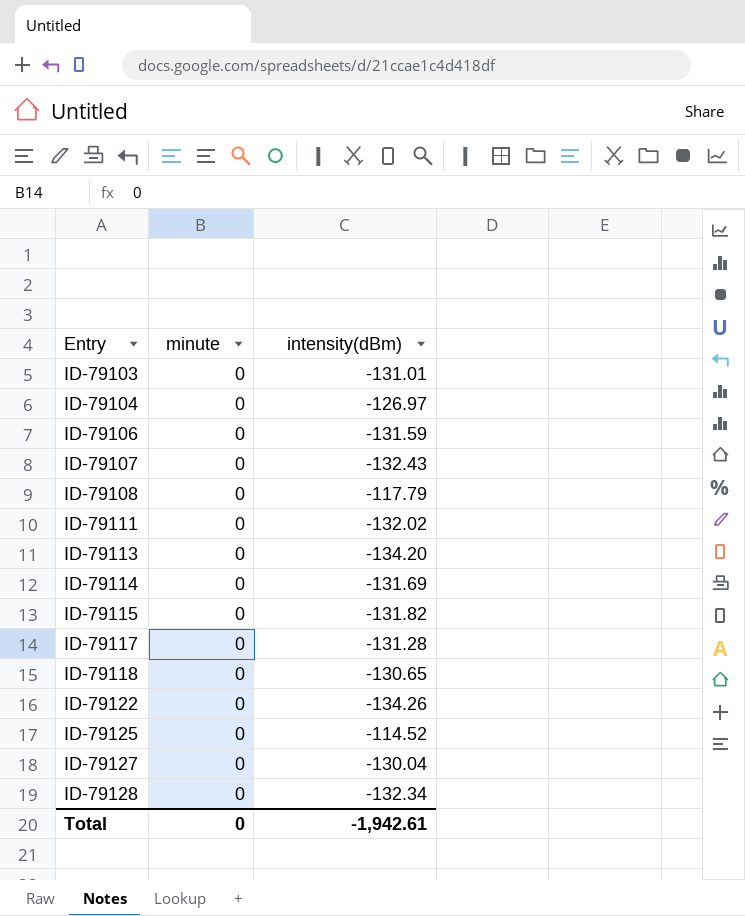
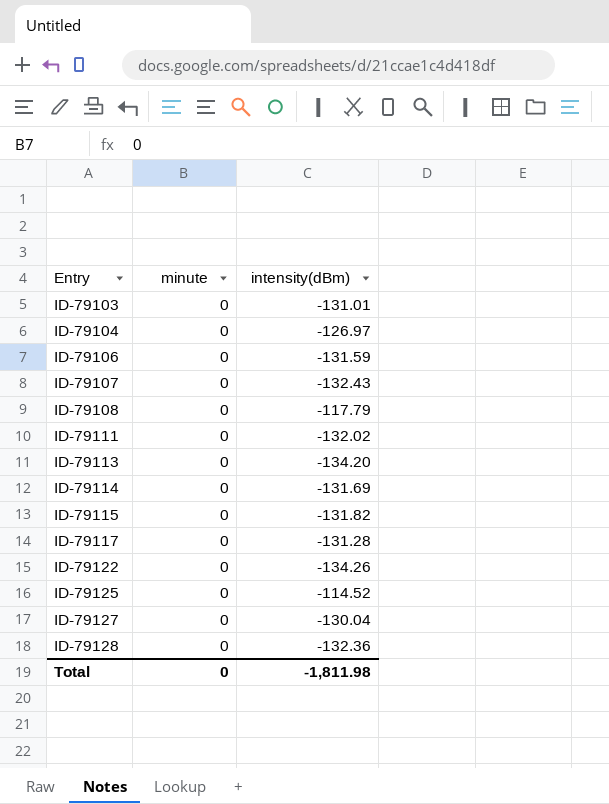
row ID-79118: 0 | -130.65 -> none
ID-79128 | intensity(dBm): -132.34 -> -132.36
Total | intensity(dBm): -1,942.61 -> -1,811.98

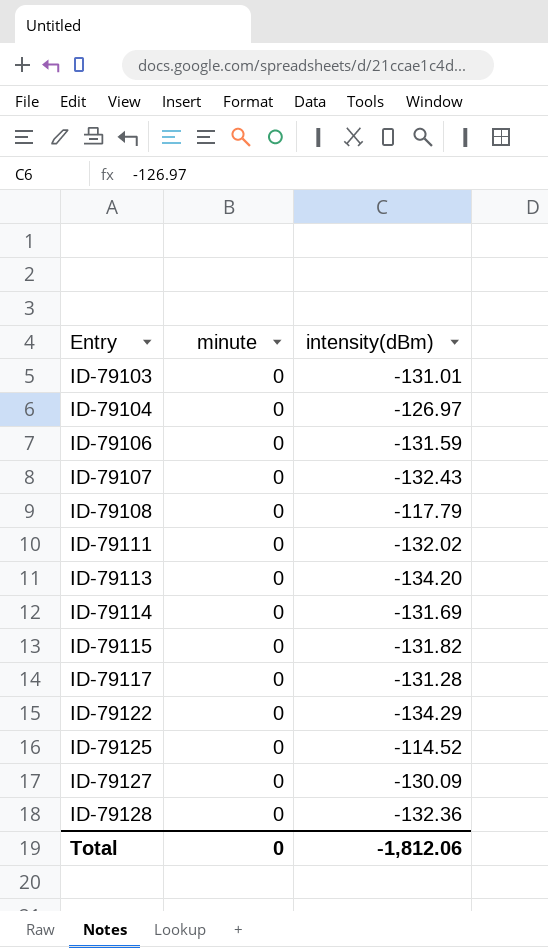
ID-79122 | intensity(dBm): -134.26 -> -134.29
ID-79127 | intensity(dBm): -130.04 -> -130.09
Total | intensity(dBm): -1,811.98 -> -1,812.06

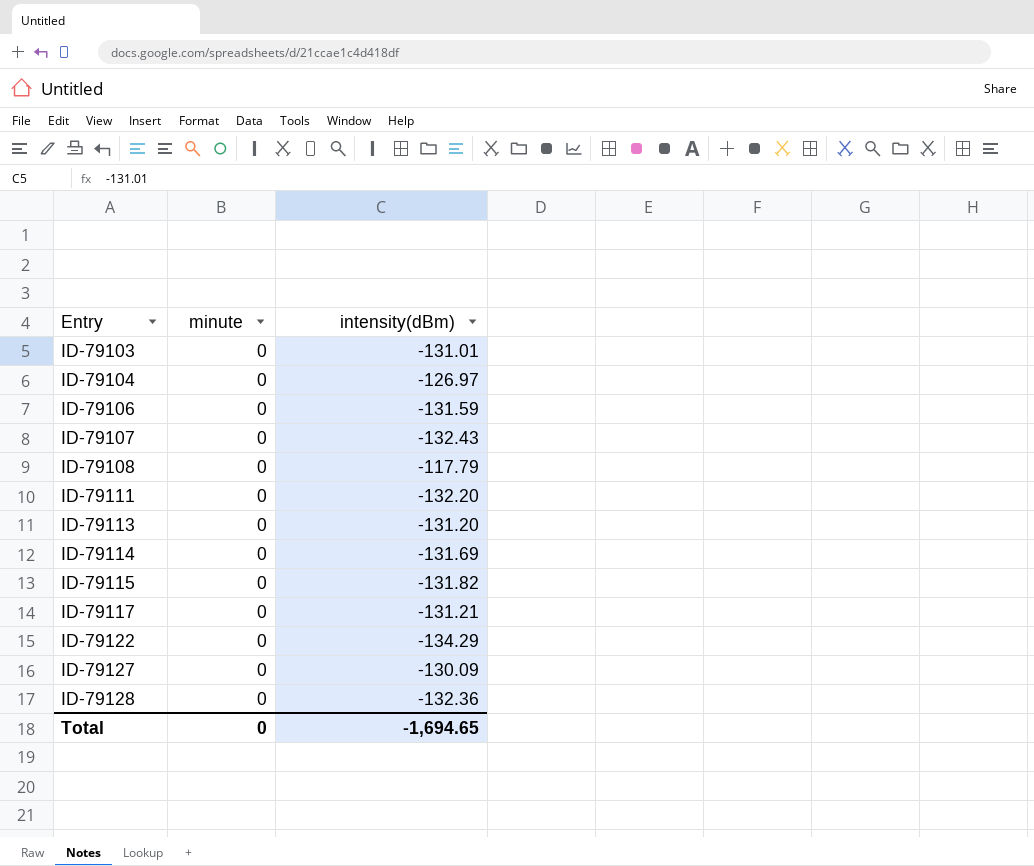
row ID-79125: 0 | -114.52 -> none
ID-79111 | intensity(dBm): -132.02 -> -132.20
ID-79113 | intensity(dBm): -134.20 -> -131.20
ID-79117 | intensity(dBm): -131.28 -> -131.21
Total | intensity(dBm): -1,812.06 -> -1,694.65

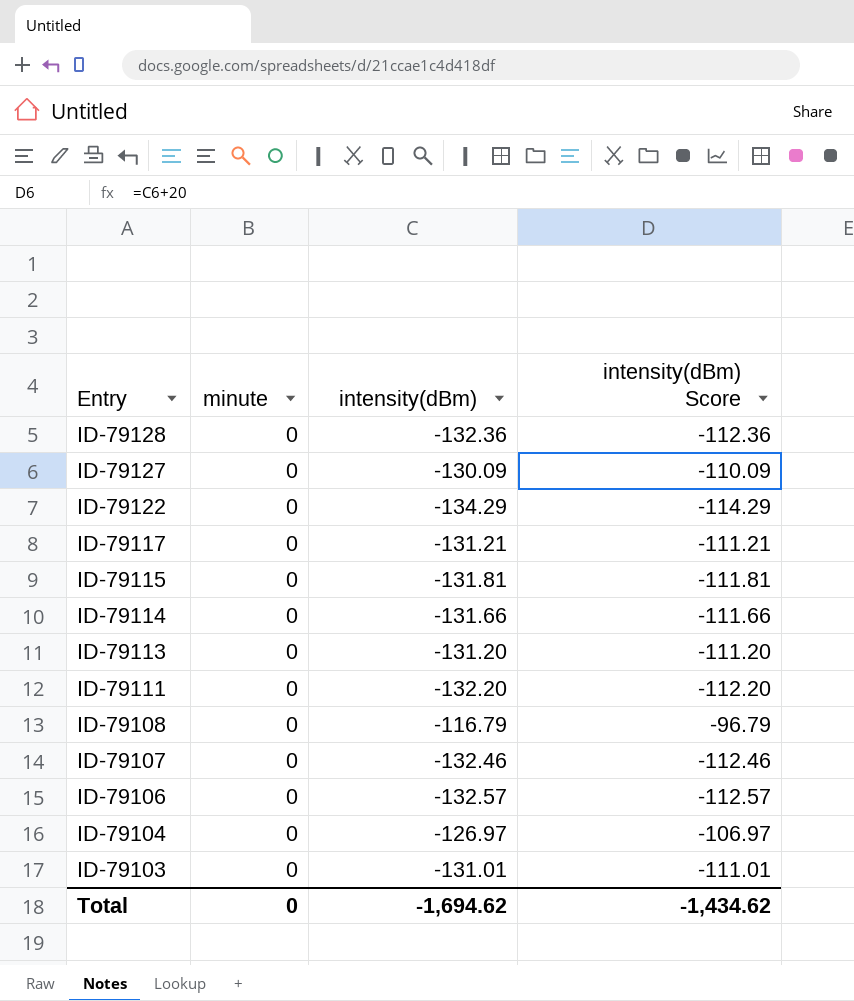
row order: Entry ascending -> Entry descending
column intensity(dBm) Score | formula: none -> [intensity(dBm)] + 20
ID-79115 | intensity(dBm): -131.82 -> -131.81
ID-79114 | intensity(dBm): -131.69 -> -131.66
ID-79108 | intensity(dBm): -117.79 -> -116.79
ID-79107 | intensity(dBm): -132.43 -> -132.46
ID-79106 | intensity(dBm): -131.59 -> -132.57
Total | intensity(dBm): -1,694.65 -> -1,694.62

